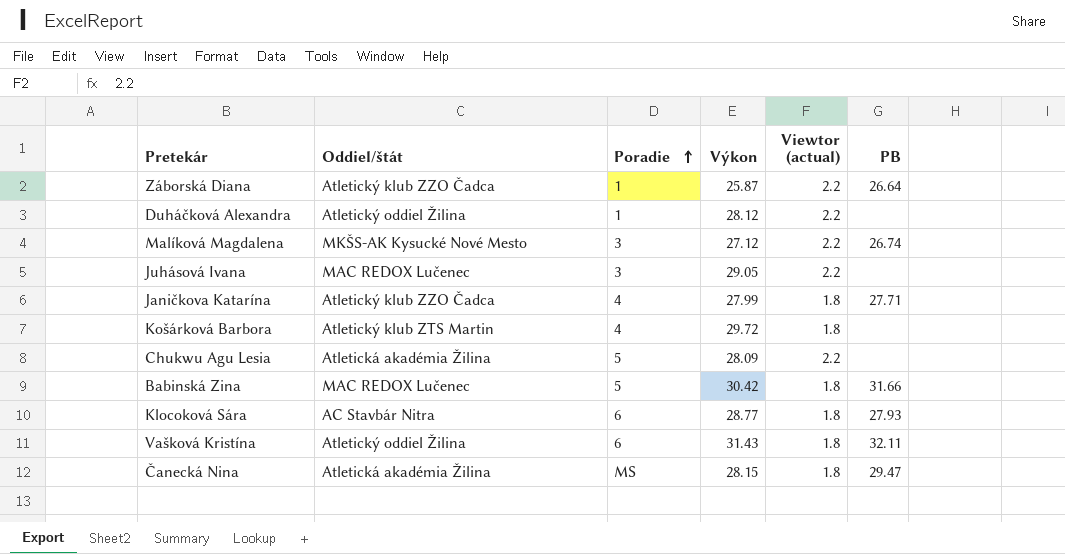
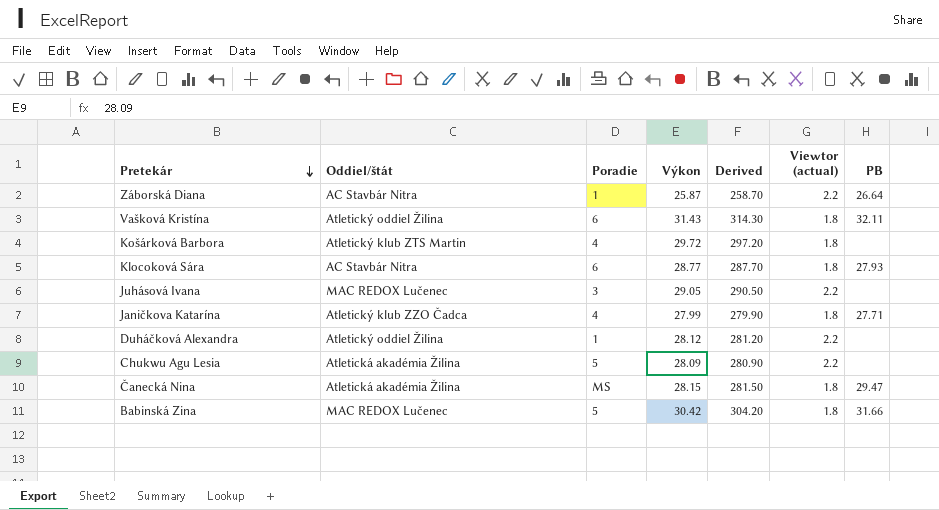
row order: Poradie ascending -> Pretekár descending
column Derived | formula: none -> [Výkon] * 10
row Malíková Magdalena: MKŠS-AK Kysucké Nové Mesto | 3 | 27.12 | 2.2 | 26.74 -> none
Záborská Diana | Oddiel/štát: Atletický klub ZZO Čadca -> AC Stavbár Nitra

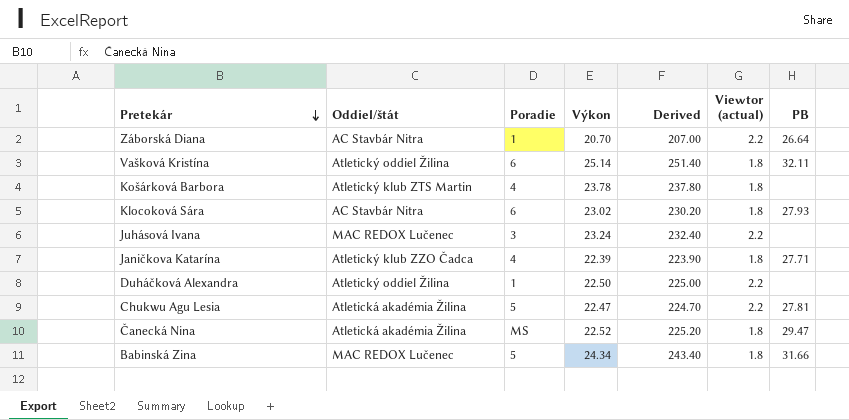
Záborská Diana | Výkon: 25.87 -> 20.70
Záborská Diana | Derived: 258.70 -> 207.00
Vašková Kristína | Výkon: 31.43 -> 25.14
Vašková Kristína | Derived: 314.30 -> 251.40
Košárková Barbora | Výkon: 29.72 -> 23.78
Košárková Barbora | Derived: 297.20 -> 237.80
Klocoková Sára | Výkon: 28.77 -> 23.02
Klocoková Sára | Derived: 287.70 -> 230.20
Juhásová Ivana | Výkon: 29.05 -> 23.24
Juhásová Ivana | Derived: 290.50 -> 232.40
Janičkova Katarína | Výkon: 27.99 -> 22.39
Janičkova Katarína | Derived: 279.90 -> 223.90
Duháčková Alexandra | Výkon: 28.12 -> 22.50
Duháčková Alexandra | Derived: 281.20 -> 225.00
Chukwu Agu Lesia | Výkon: 28.09 -> 22.47
Chukwu Agu Lesia | Derived: 280.90 -> 224.70
Chukwu Agu Lesia | PB: none -> 27.81
Čanecká Nina | Výkon: 28.15 -> 22.52
Čanecká Nina | Derived: 281.50 -> 225.20
Babinská Zina | Výkon: 30.42 -> 24.34
Babinská Zina | Derived: 304.20 -> 243.40

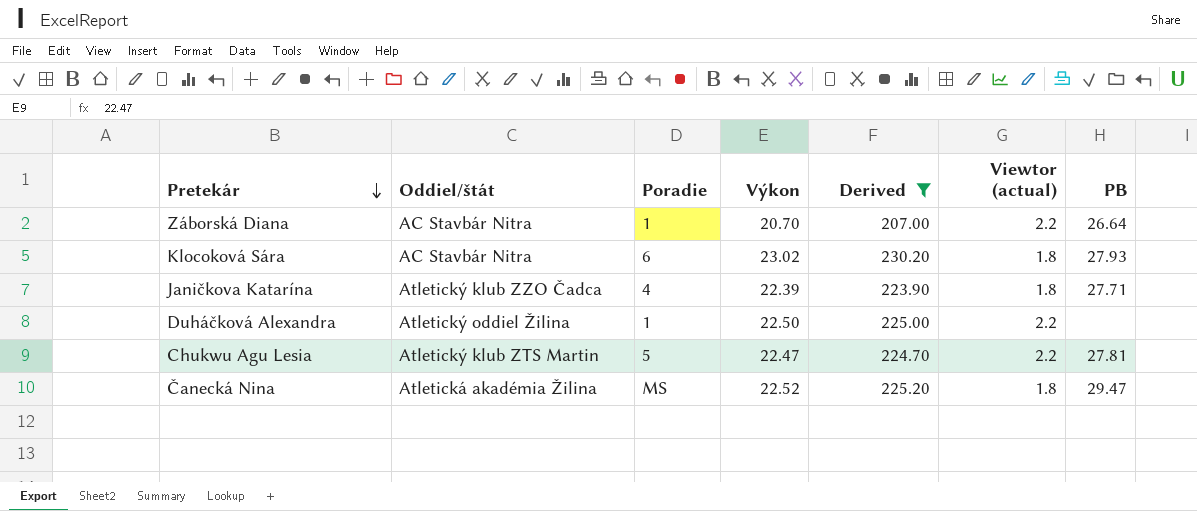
filter: none -> Derived <= 230.20
Chukwu Agu Lesia | Oddiel/štát: Atletická akadémia Žilina -> Atletický klub ZTS Martin

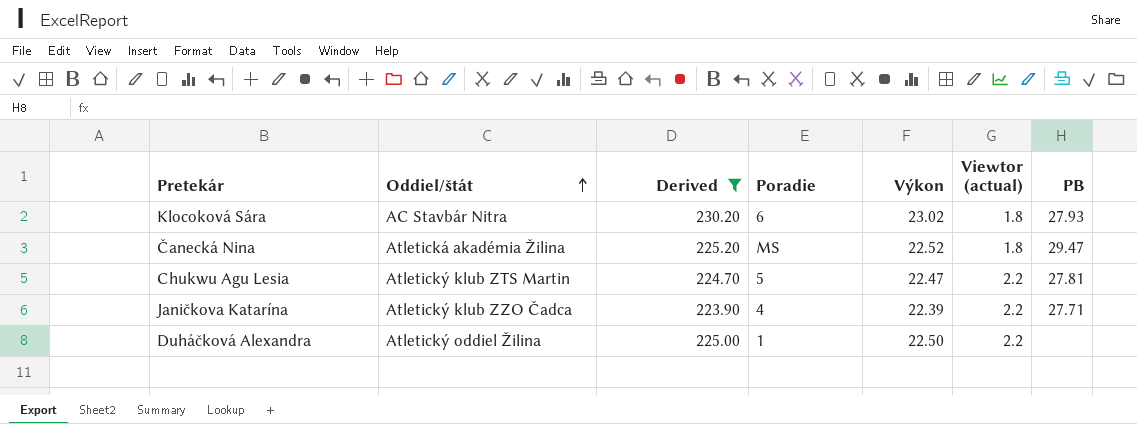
row order: Pretekár descending -> Oddiel/štát ascending
column Derived | position: 5 -> 3
row Záborská Diana: AC Stavbár Nitra | 1 | 20.70 | 207.00 | 2.2 | 26.64 -> none
Janičkova Katarína | Viewtor (actual): 1.8 -> 2.2

